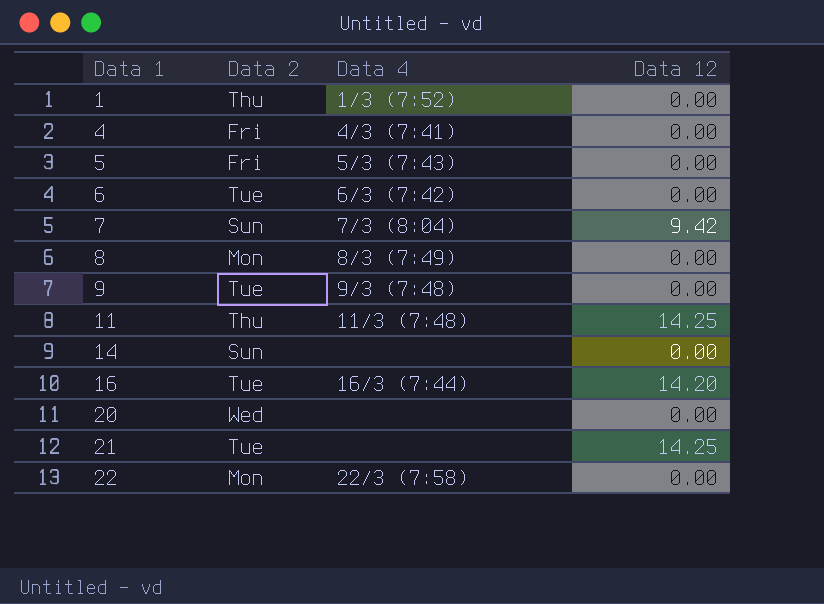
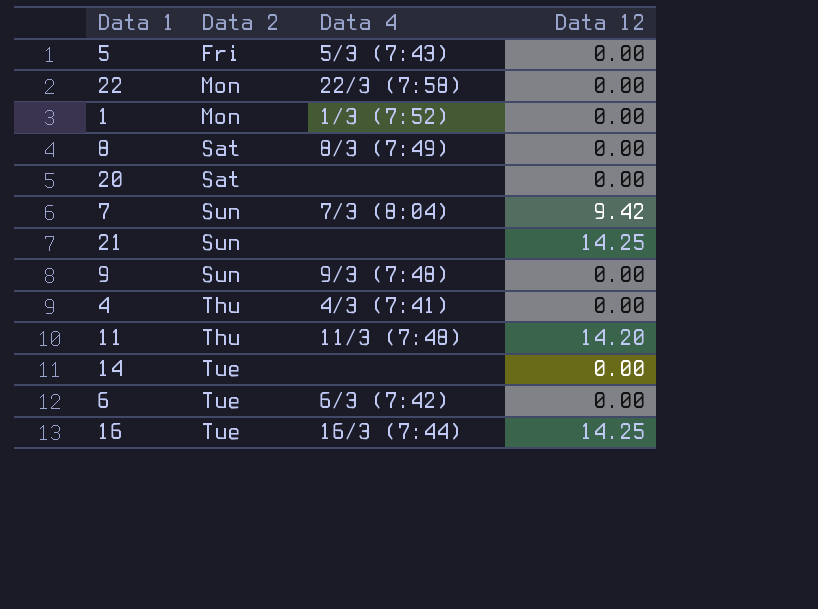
row order: Data 1 ascending -> Data 2 ascending
1 | Data 2: Thu -> Mon
8 | Data 2: Mon -> Sat
20 | Data 2: Wed -> Sat
21 | Data 2: Tue -> Sun
9 | Data 2: Tue -> Sun
4 | Data 2: Fri -> Thu
11 | Data 12: 14.25 -> 14.20
14 | Data 2: Sun -> Tue
16 | Data 12: 14.20 -> 14.25

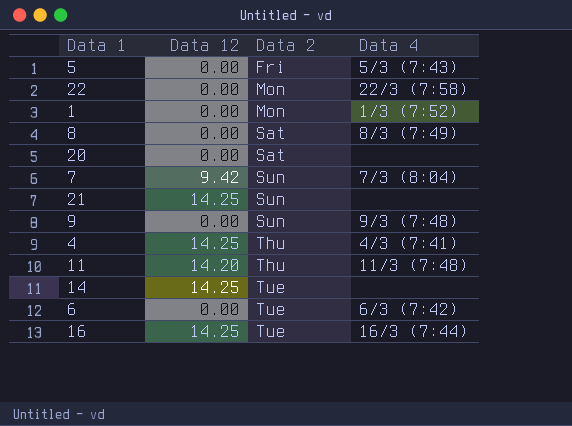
column Data 12 | position: 4 -> 2
4 | Data 12: 0.00 -> 14.25
14 | Data 12: 0.00 -> 14.25

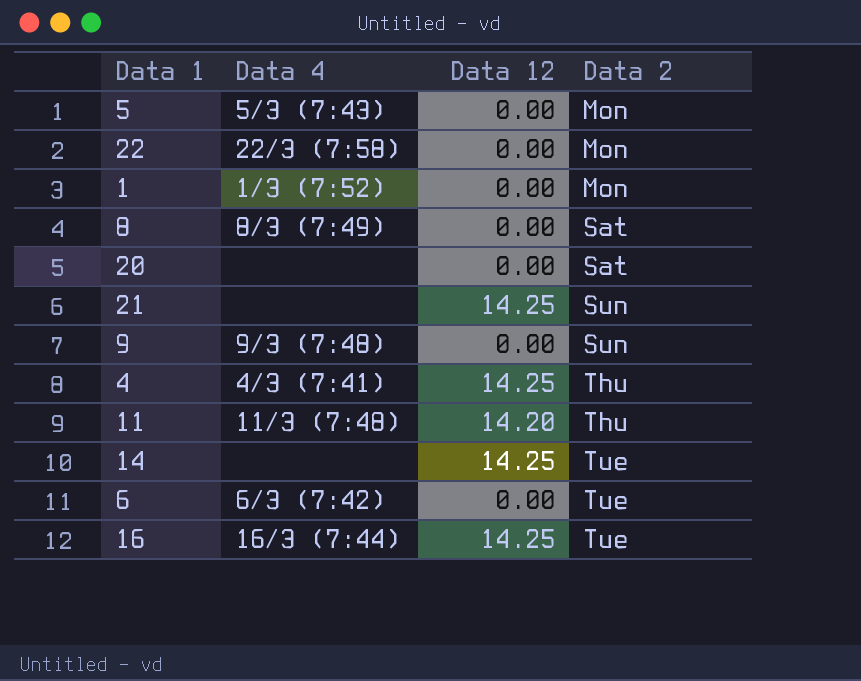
column Data 4 | position: 4 -> 2
row 7: 9.42 | Sun | 7/3 (8:04) -> none
5 | Data 2: Fri -> Mon

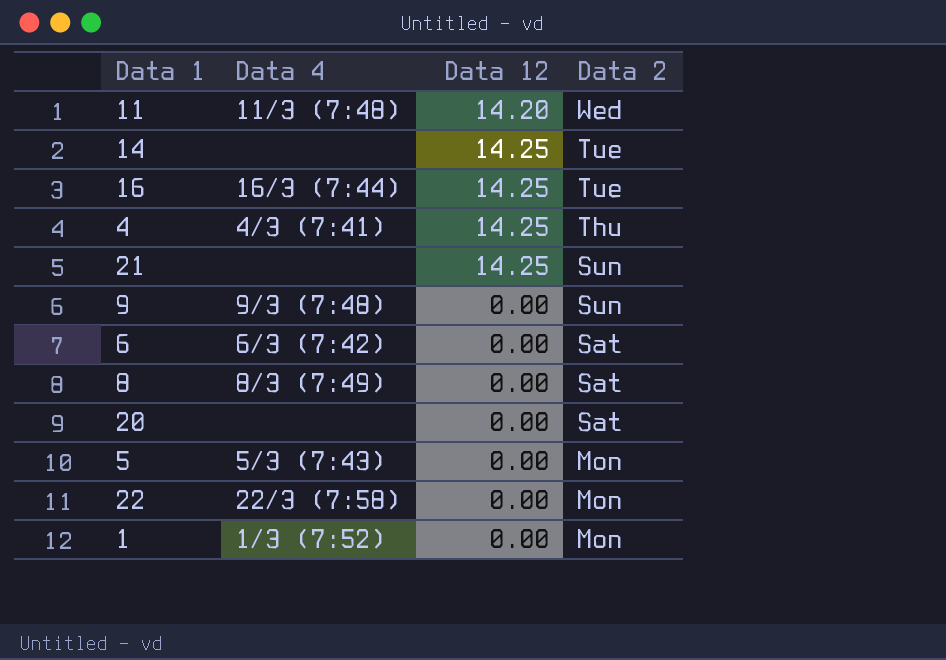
row order: Data 2 ascending -> Data 2 descending
11 | Data 2: Thu -> Wed
6 | Data 2: Tue -> Sat

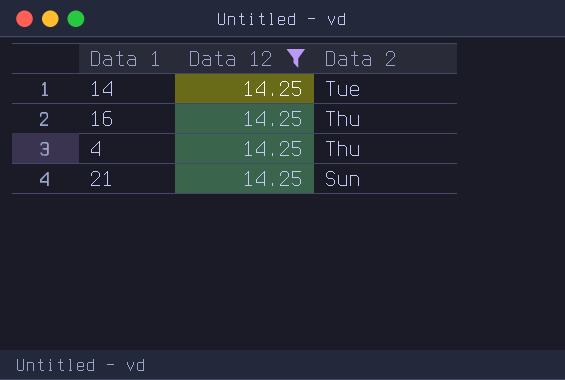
filter: none -> Data 12 = 14.25
column Data 4 | position: 2 -> none
16 | Data 2: Tue -> Thu

